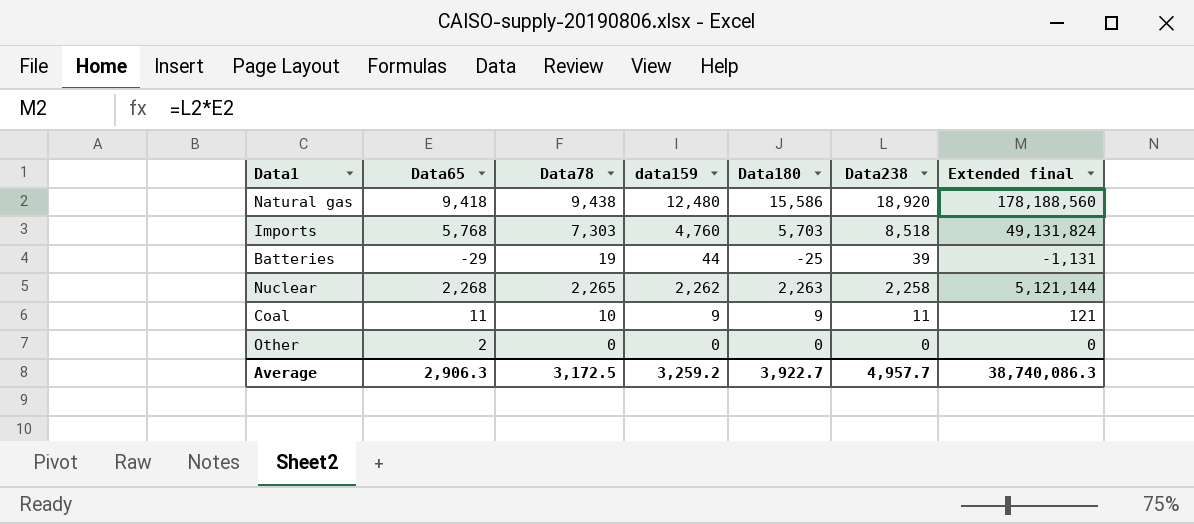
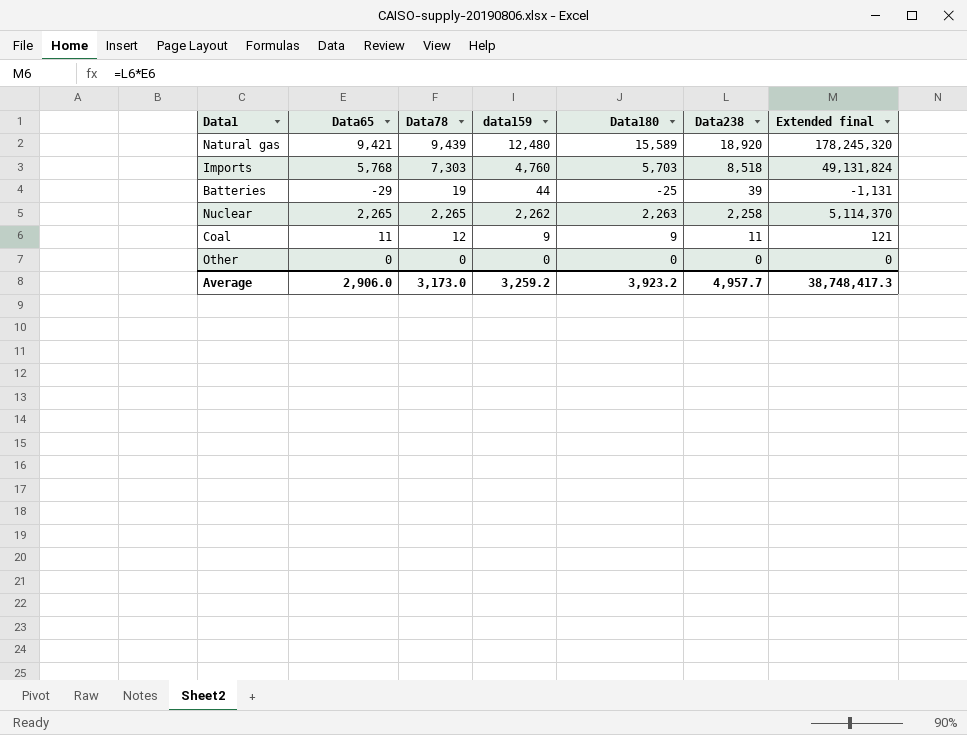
Natural gas | Data65: 9,418 -> 9,421
Natural gas | Data78: 9,438 -> 9,439
Natural gas | Data180: 15,586 -> 15,589
Natural gas | Extended final: 178,188,560 -> 178,245,320
Nuclear | Data65: 2,268 -> 2,265
Nuclear | Extended final: 5,121,144 -> 5,114,370
Coal | Data78: 10 -> 12
Other | Data65: 2 -> 0
Average | Data65: 2,906.3 -> 2,906.0
Average | Data78: 3,172.5 -> 3,173.0
Average | Data180: 3,922.7 -> 3,923.2
Average | Extended final: 38,740,086.3 -> 38,748,417.3

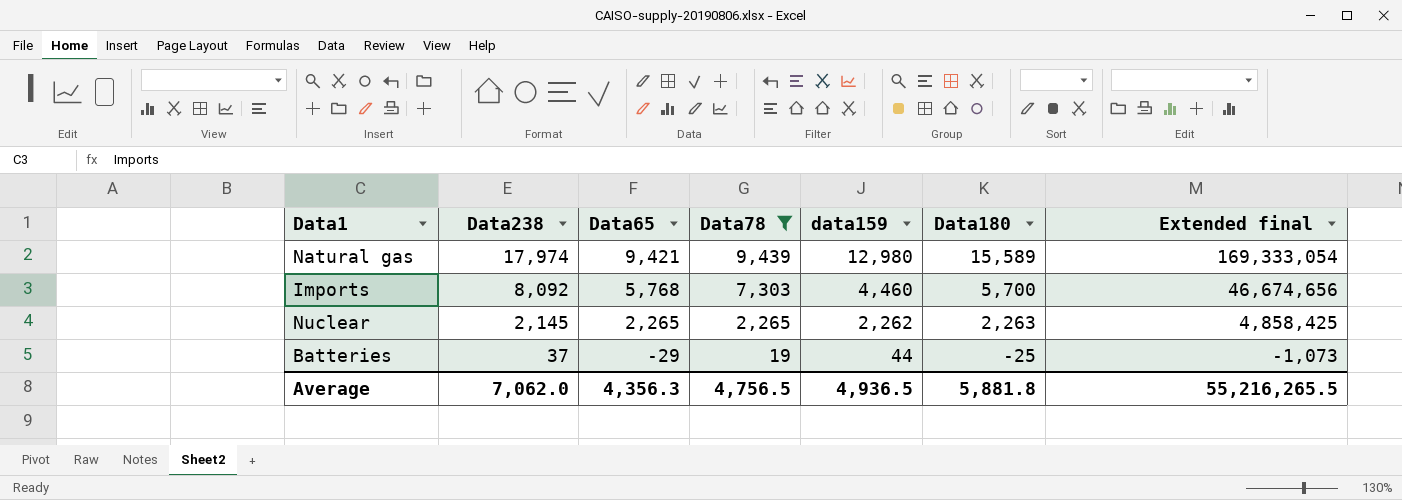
filter: none -> Data78 >= 19
row order: none -> Data238 descending
column Data238 | position: 6 -> 2
Natural gas | Data238: 18,920 -> 17,974
Natural gas | data159: 12,480 -> 12,980
Natural gas | Extended final: 178,245,320 -> 169,333,054
Imports | Data238: 8,518 -> 8,092
Imports | data159: 4,760 -> 4,460
Imports | Data180: 5,703 -> 5,700
Imports | Extended final: 49,131,824 -> 46,674,656
Nuclear | Data238: 2,258 -> 2,145
Nuclear | Extended final: 5,114,370 -> 4,858,425
Batteries | Data238: 39 -> 37
Batteries | Extended final: -1,131 -> -1,073
Average | Data238: 4,957.7 -> 7,062.0
Average | Data65: 2,906.0 -> 4,356.3
Average | Data78: 3,173.0 -> 4,756.5
Average | data159: 3,259.2 -> 4,936.5
Average | Data180: 3,923.2 -> 5,881.8
Average | Extended final: 38,748,417.3 -> 55,216,265.5

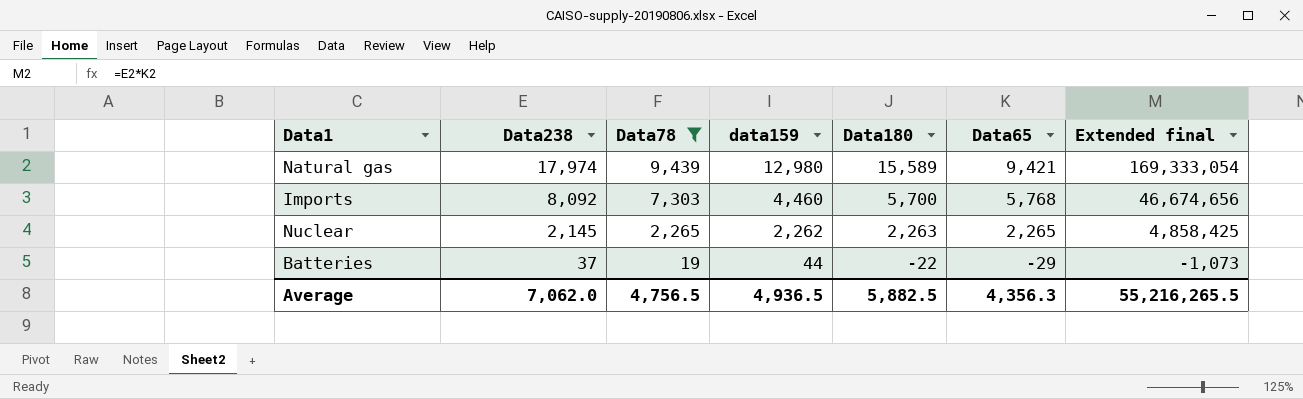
column Data65 | position: 3 -> 6
Batteries | Data180: -25 -> -22
Average | Data180: 5,881.8 -> 5,882.5

